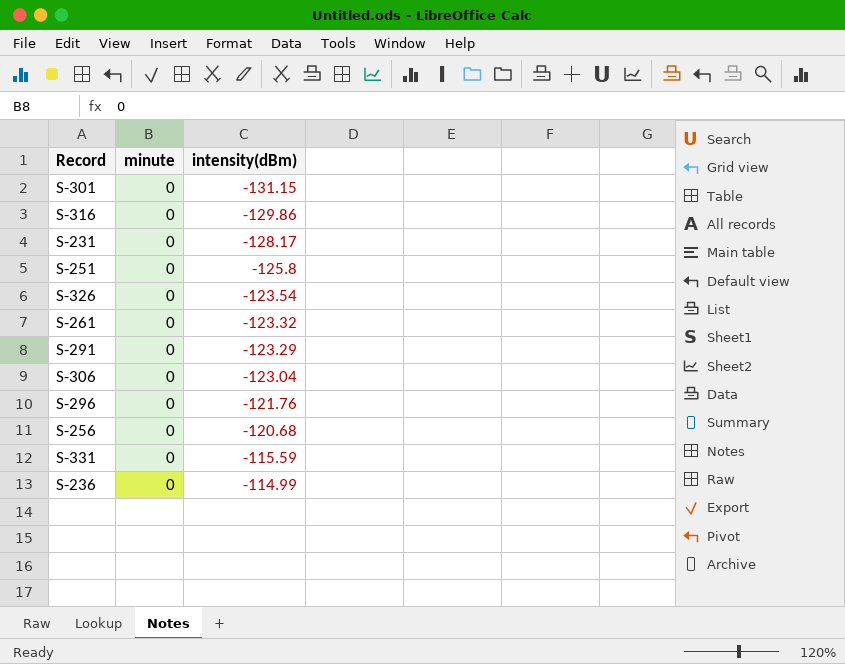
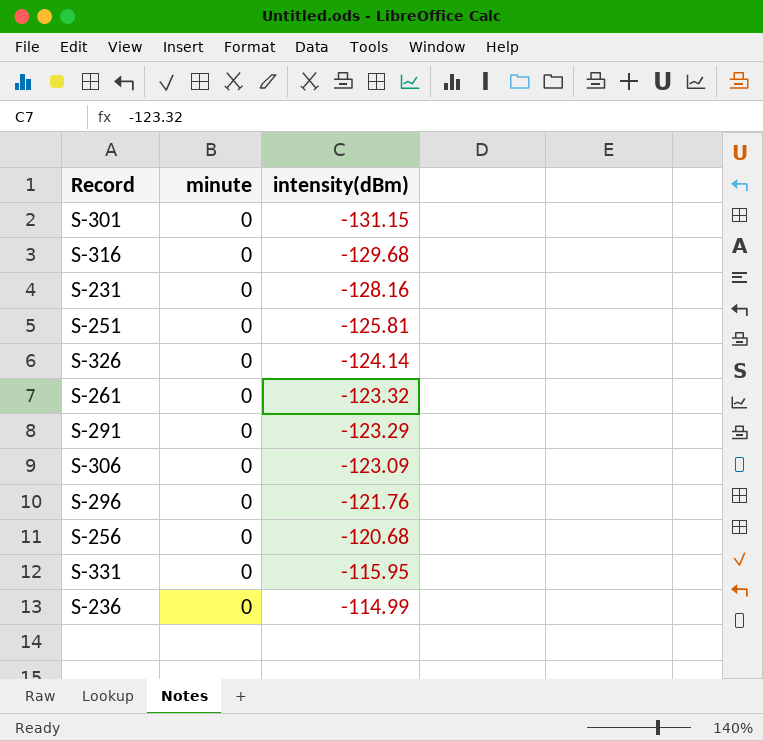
S-316 | intensity(dBm): -129.86 -> -129.68
S-231 | intensity(dBm): -128.17 -> -128.16
S-251 | intensity(dBm): -125.8 -> -125.81
S-326 | intensity(dBm): -123.54 -> -124.14
S-306 | intensity(dBm): -123.04 -> -123.09
S-331 | intensity(dBm): -115.59 -> -115.95

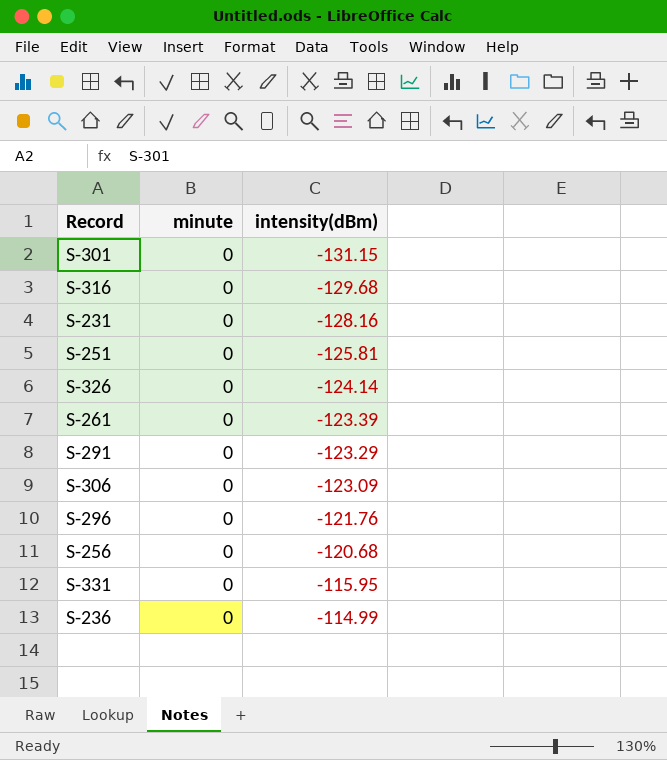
S-261 | intensity(dBm): -123.32 -> -123.39

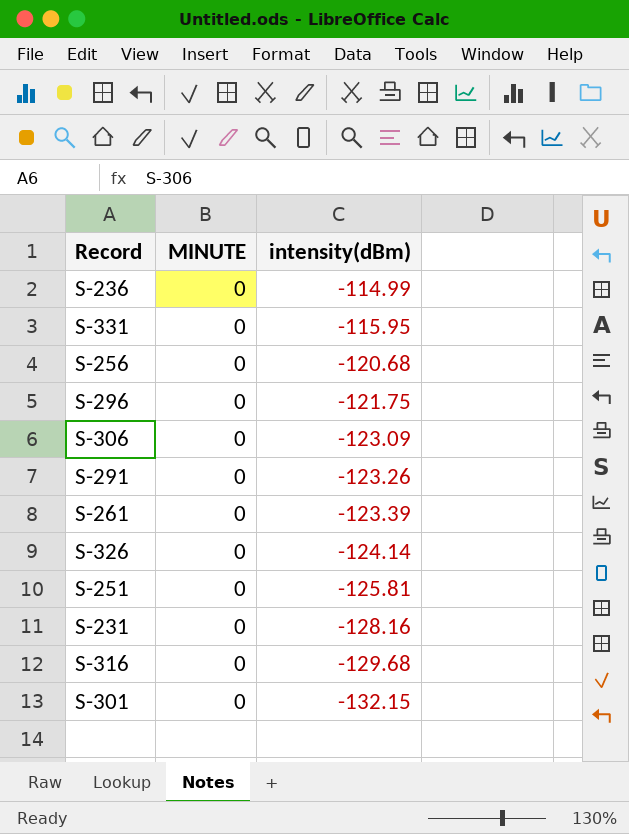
row order: intensity(dBm) ascending -> intensity(dBm) descending
column name: minute -> MINUTE
S-296 | intensity(dBm): -121.76 -> -121.75
S-291 | intensity(dBm): -123.29 -> -123.26
S-301 | intensity(dBm): -131.15 -> -132.15

